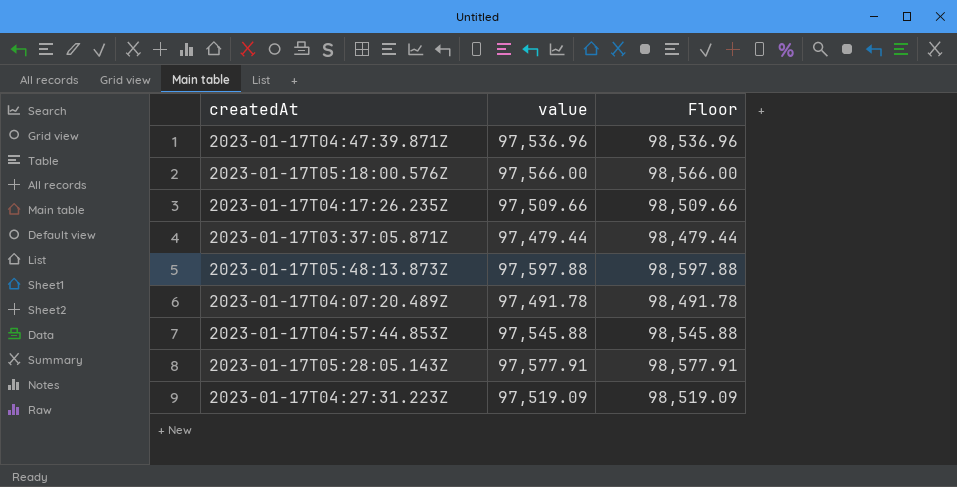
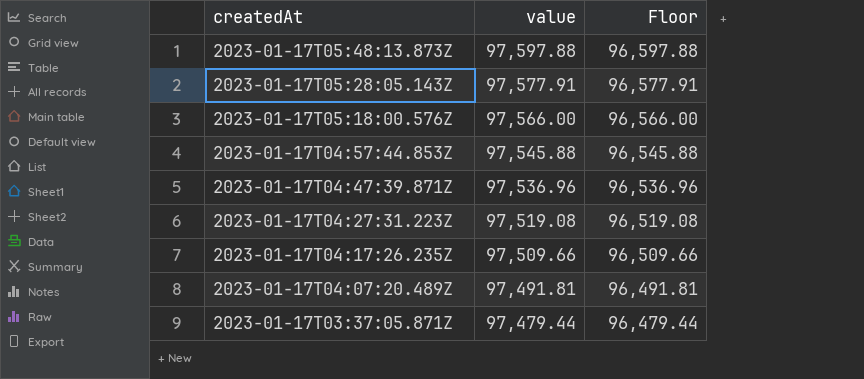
row order: none -> createdAt descending
column Floor | formula: [value] + 1000 -> [value] - 1000
2023-01-17T04:27:31.223Z | value: 97,519.09 -> 97,519.08
2023-01-17T04:07:20.489Z | value: 97,491.78 -> 97,491.81

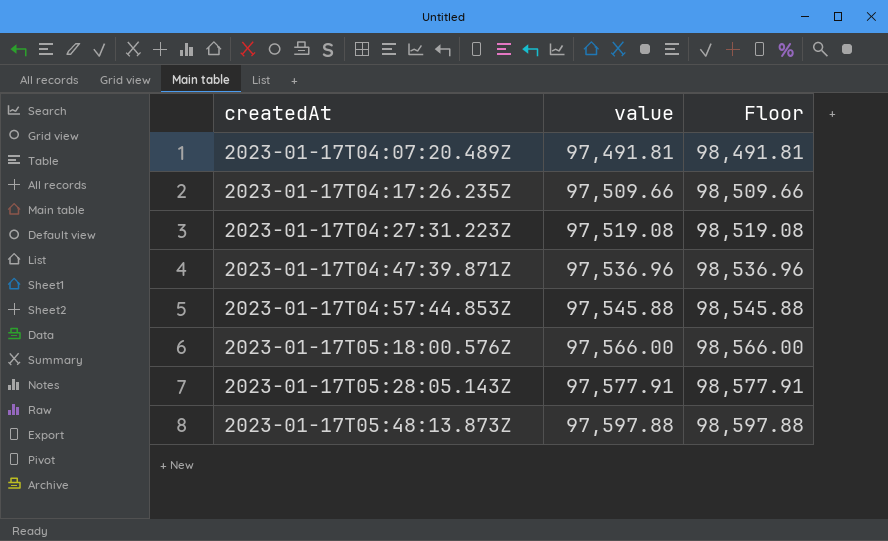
row order: createdAt descending -> createdAt ascending
column Floor | formula: [value] - 1000 -> [value] + 1000
row 2023-01-17T03:37:05.871Z: 97,479.44 | 96,479.44 -> none

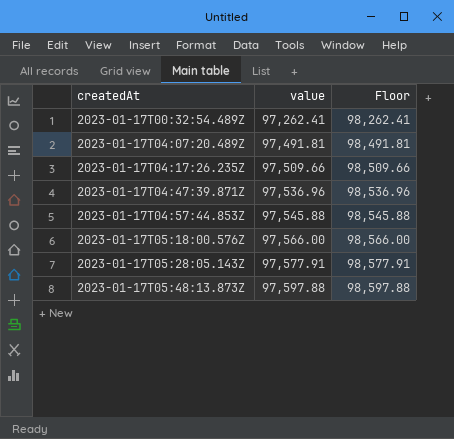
row 2023-01-17T04:27:31.223Z: 97,519.08 | 98,519.08 -> none
row 2023-01-17T00:32:54.489Z: none -> 97,262.41 | 98,262.41

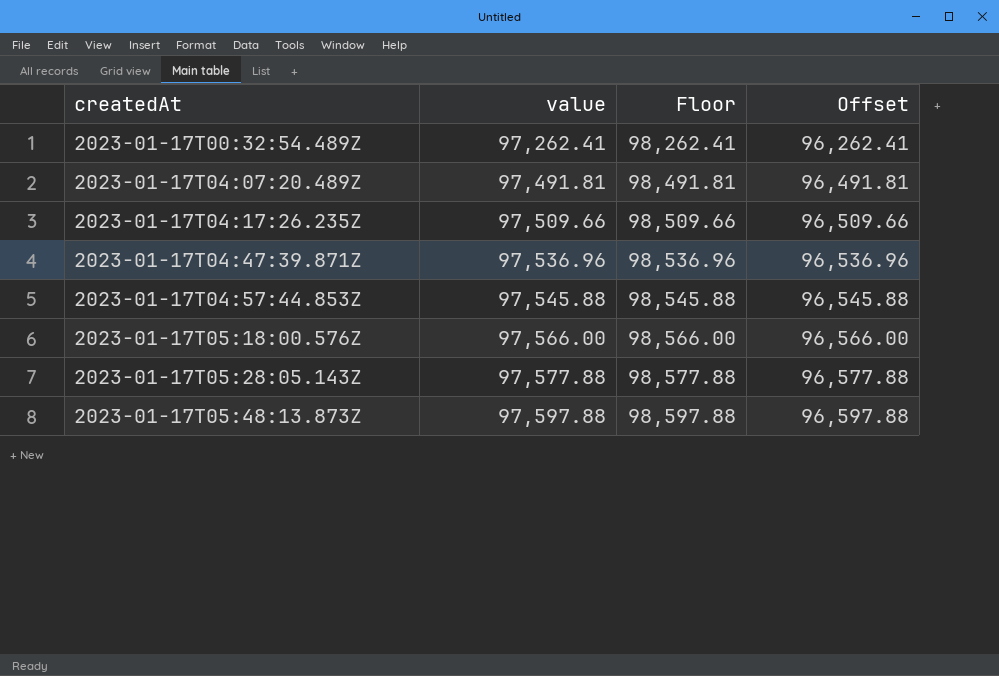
column Offset | formula: none -> [value] - 1000
2023-01-17T05:28:05.143Z | value: 97,577.91 -> 97,577.88
2023-01-17T05:28:05.143Z | Floor: 98,577.91 -> 98,577.88

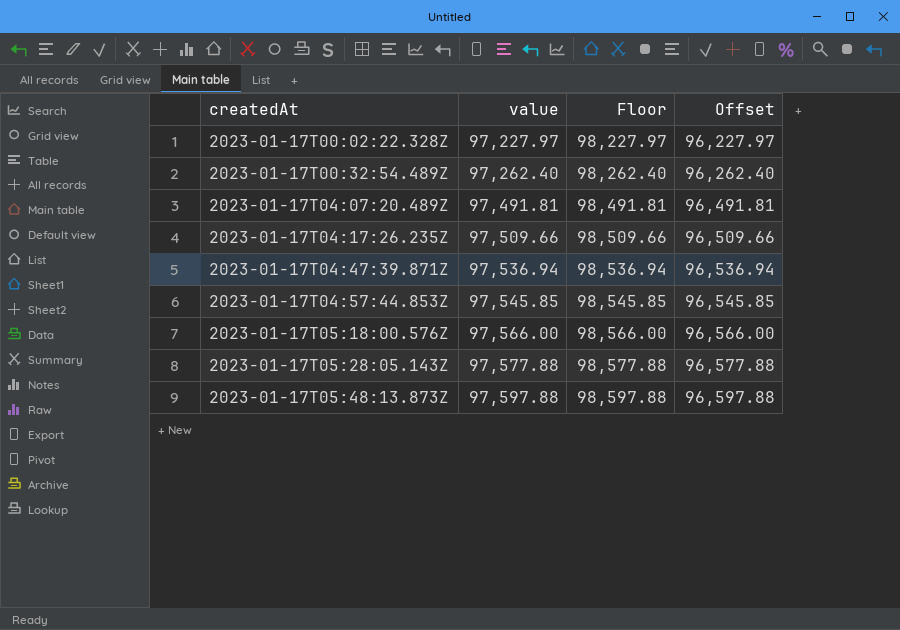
row 2023-01-17T00:02:22.328Z: none -> 97,227.97 | 98,227.97 | 96,227.97
2023-01-17T00:32:54.489Z | value: 97,262.41 -> 97,262.40
2023-01-17T00:32:54.489Z | Floor: 98,262.41 -> 98,262.40
2023-01-17T00:32:54.489Z | Offset: 96,262.41 -> 96,262.40
2023-01-17T04:47:39.871Z | value: 97,536.96 -> 97,536.94
2023-01-17T04:47:39.871Z | Floor: 98,536.96 -> 98,536.94
2023-01-17T04:47:39.871Z | Offset: 96,536.96 -> 96,536.94
2023-01-17T04:57:44.853Z | value: 97,545.88 -> 97,545.85
2023-01-17T04:57:44.853Z | Floor: 98,545.88 -> 98,545.85
2023-01-17T04:57:44.853Z | Offset: 96,545.88 -> 96,545.85

